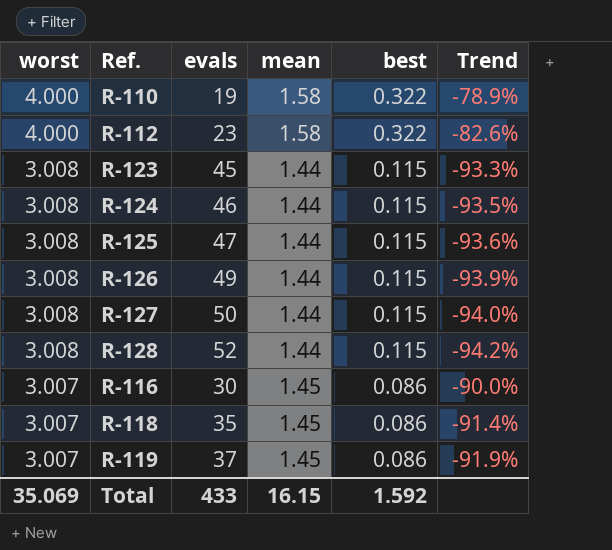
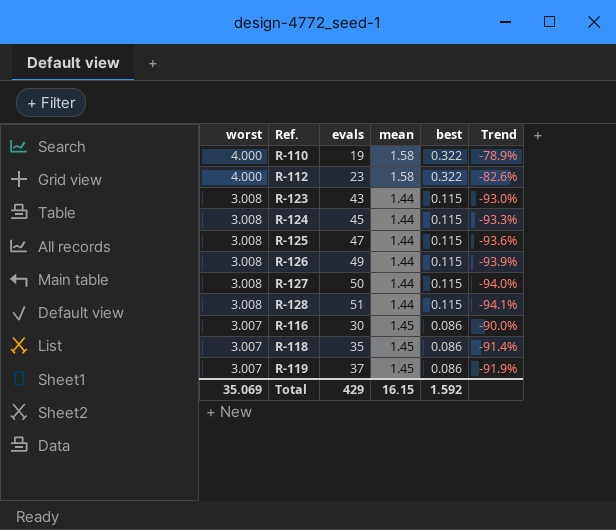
R-123 | evals: 45 -> 43
R-123 | Trend: -93.3% -> -93.0%
R-124 | evals: 46 -> 45
R-124 | Trend: -93.5% -> -93.3%
R-128 | evals: 52 -> 51
R-128 | Trend: -94.2% -> -94.1%
Total | evals: 433 -> 429

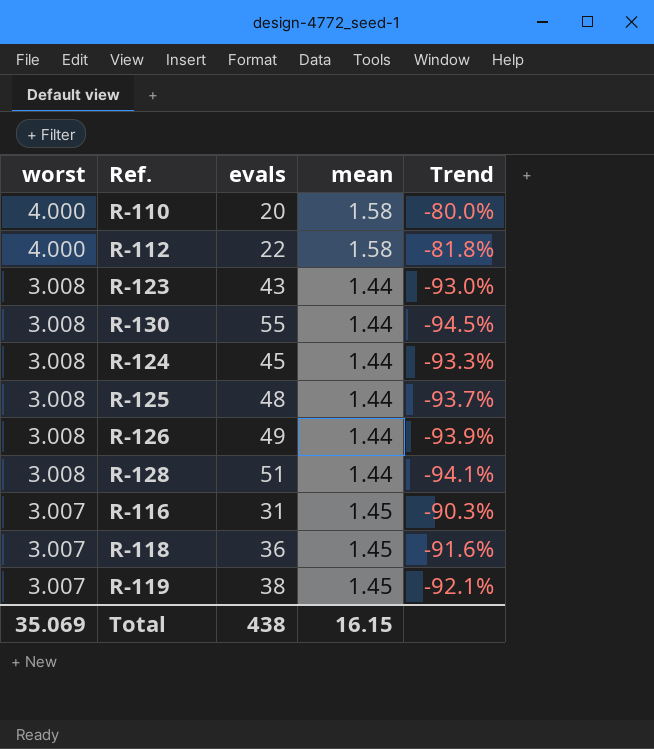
column best | position: 5 -> none
row R-127: 3.008 | 50 | 1.44 | 0.115 | -94.0% -> none
R-110 | evals: 19 -> 20
R-110 | Trend: -78.9% -> -80.0%
R-112 | evals: 23 -> 22
R-112 | Trend: -82.6% -> -81.8%
row R-130: none -> 3.008 | 55 | 1.44 | -94.5%
R-125 | evals: 47 -> 48
R-125 | Trend: -93.6% -> -93.7%
R-116 | evals: 30 -> 31
R-116 | Trend: -90.0% -> -90.3%
R-118 | evals: 35 -> 36
R-118 | Trend: -91.4% -> -91.6%
R-119 | evals: 37 -> 38
R-119 | Trend: -91.9% -> -92.1%
Total | evals: 429 -> 438

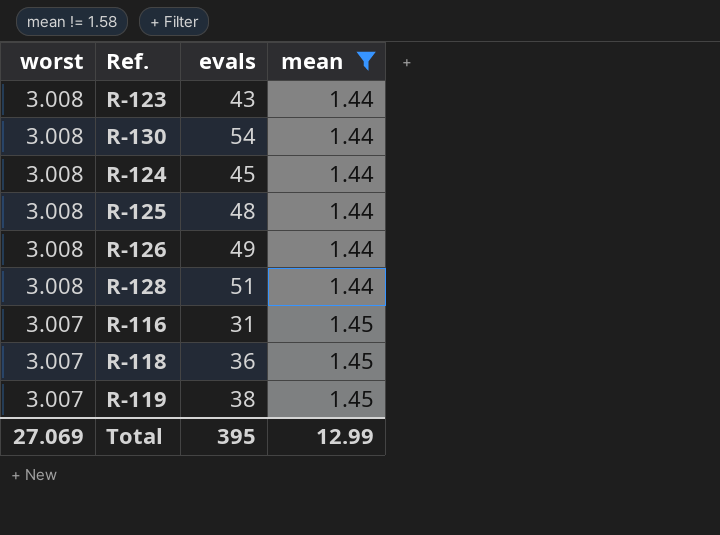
filter: none -> mean != 1.58
column Trend | formula: ([worst] - [evals]) / [evals] -> none
R-130 | evals: 55 -> 54
Total | worst: 35.069 -> 27.069
Total | evals: 438 -> 395
Total | mean: 16.15 -> 12.99

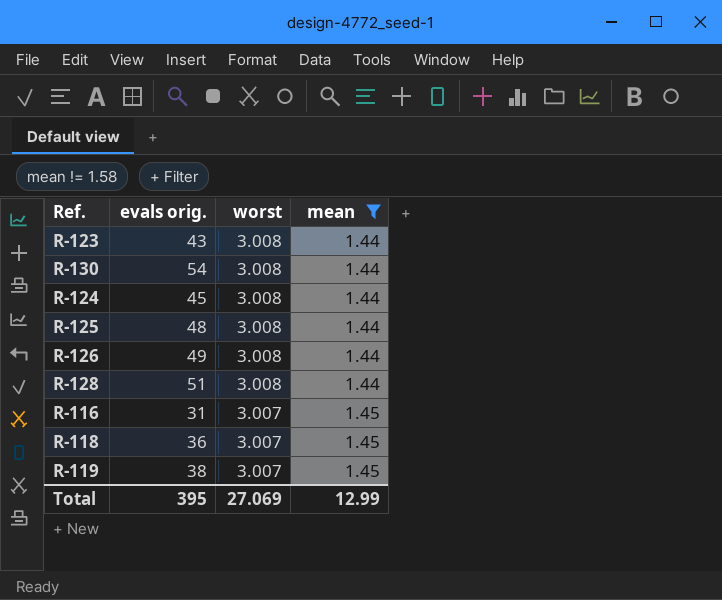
column name: evals -> evals orig.
column worst | position: 1 -> 3

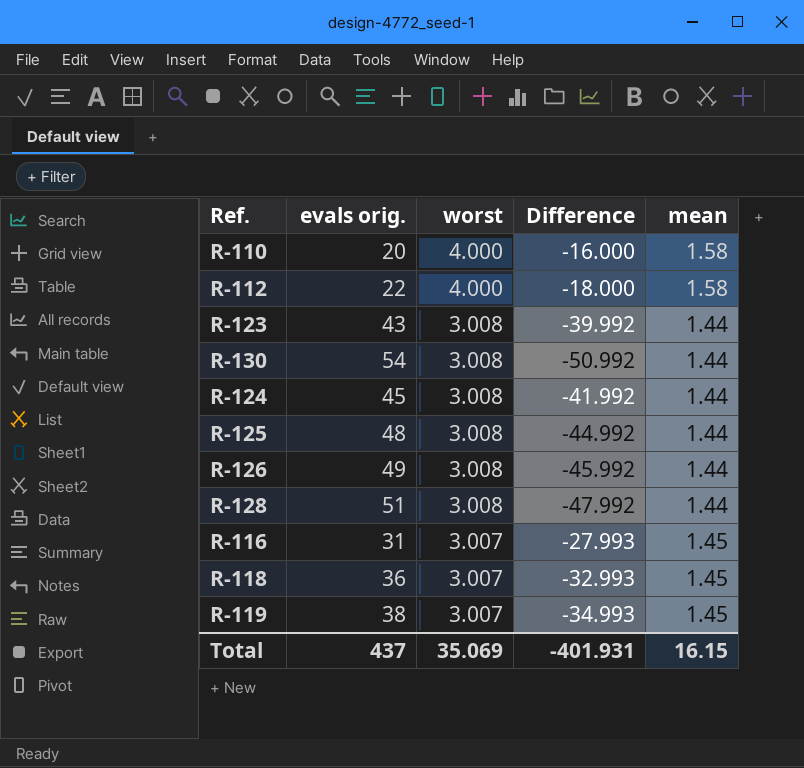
filter: mean != 1.58 -> none
column Difference | formula: none -> [worst] - [evals orig.]
Total | evals orig.: 395 -> 437
Total | worst: 27.069 -> 35.069
Total | mean: 12.99 -> 16.15

